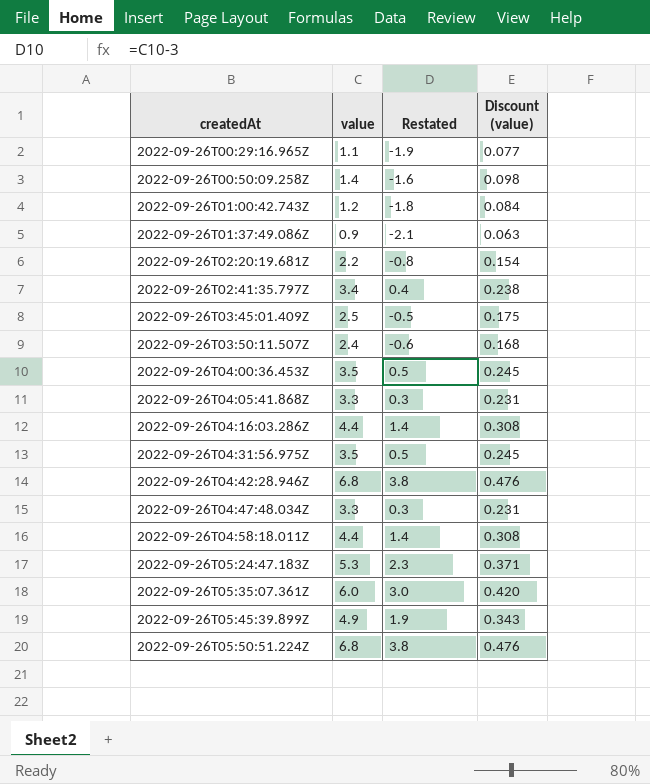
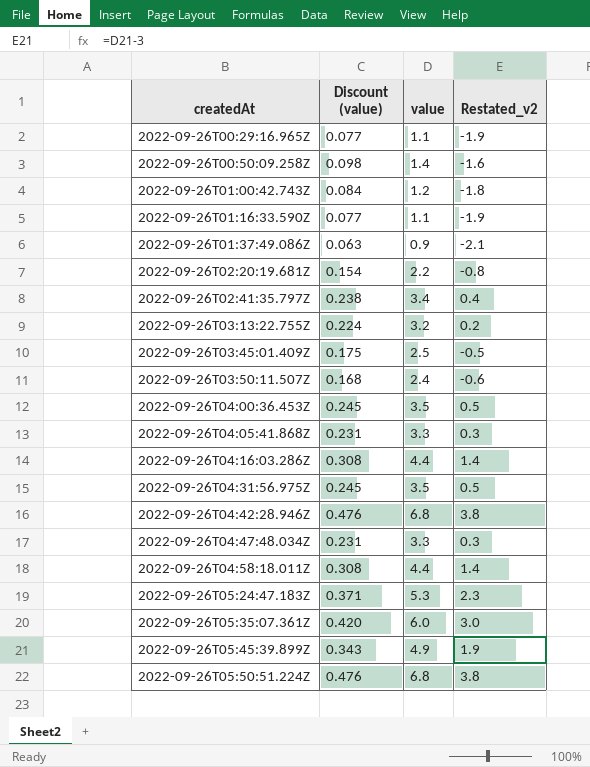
column Discount (value) | position: 4 -> 2
column name: Restated -> Restated_v2
row 2022-09-26T01:16:33.590Z: none -> 0.077 | 1.1 | -1.9
row 2022-09-26T03:13:22.755Z: none -> 0.224 | 3.2 | 0.2

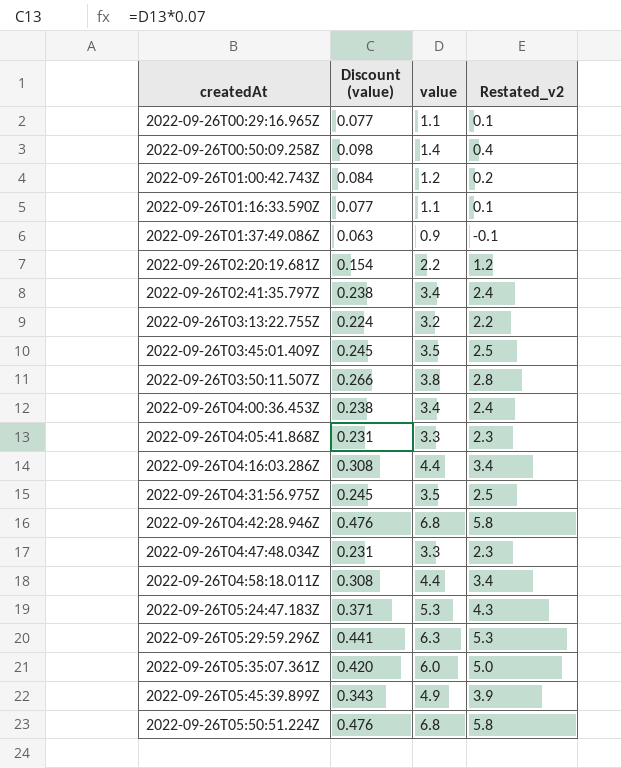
column Restated_v2 | formula: [value] - 3 -> [value] - 1
2022-09-26T03:45:01.409Z | Discount (value): 0.175 -> 0.245
2022-09-26T03:45:01.409Z | value: 2.5 -> 3.5
2022-09-26T03:50:11.507Z | Discount (value): 0.168 -> 0.266
2022-09-26T03:50:11.507Z | value: 2.4 -> 3.8
2022-09-26T04:00:36.453Z | Discount (value): 0.245 -> 0.238
2022-09-26T04:00:36.453Z | value: 3.5 -> 3.4
row 2022-09-26T05:29:59.296Z: none -> 0.441 | 6.3 | 5.3

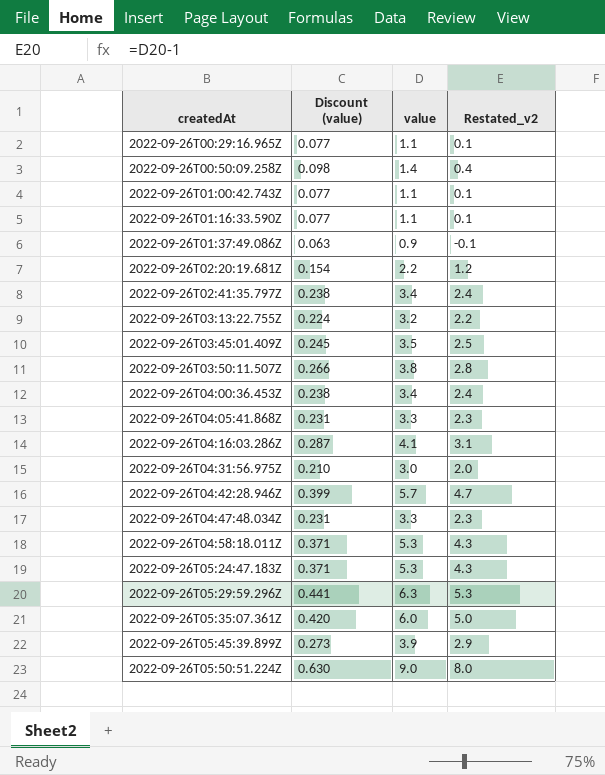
2022-09-26T01:00:42.743Z | Discount (value): 0.084 -> 0.077
2022-09-26T01:00:42.743Z | value: 1.2 -> 1.1
2022-09-26T01:00:42.743Z | Restated_v2: 0.2 -> 0.1
2022-09-26T04:16:03.286Z | Discount (value): 0.308 -> 0.287
2022-09-26T04:16:03.286Z | value: 4.4 -> 4.1
2022-09-26T04:16:03.286Z | Restated_v2: 3.4 -> 3.1
2022-09-26T04:31:56.975Z | Discount (value): 0.245 -> 0.210
2022-09-26T04:31:56.975Z | value: 3.5 -> 3.0
2022-09-26T04:31:56.975Z | Restated_v2: 2.5 -> 2.0
2022-09-26T04:42:28.946Z | Discount (value): 0.476 -> 0.399
2022-09-26T04:42:28.946Z | value: 6.8 -> 5.7
2022-09-26T04:42:28.946Z | Restated_v2: 5.8 -> 4.7
2022-09-26T04:58:18.011Z | Discount (value): 0.308 -> 0.371
2022-09-26T04:58:18.011Z | value: 4.4 -> 5.3
2022-09-26T04:58:18.011Z | Restated_v2: 3.4 -> 4.3
2022-09-26T05:45:39.899Z | Discount (value): 0.343 -> 0.273
2022-09-26T05:45:39.899Z | value: 4.9 -> 3.9
2022-09-26T05:45:39.899Z | Restated_v2: 3.9 -> 2.9
2022-09-26T05:50:51.224Z | Discount (value): 0.476 -> 0.630
2022-09-26T05:50:51.224Z | value: 6.8 -> 9.0
2022-09-26T05:50:51.224Z | Restated_v2: 5.8 -> 8.0

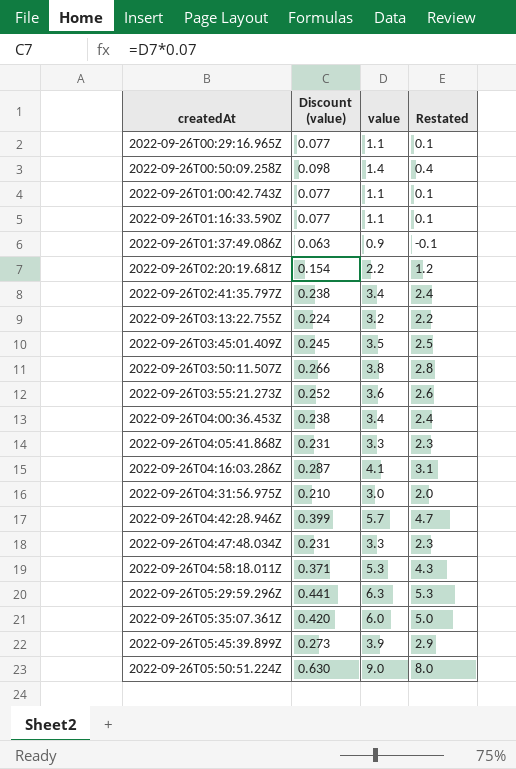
column name: Restated_v2 -> Restated
row 2022-09-26T05:24:47.183Z: 0.371 | 5.3 | 4.3 -> none
row 2022-09-26T03:55:21.273Z: none -> 0.252 | 3.6 | 2.6

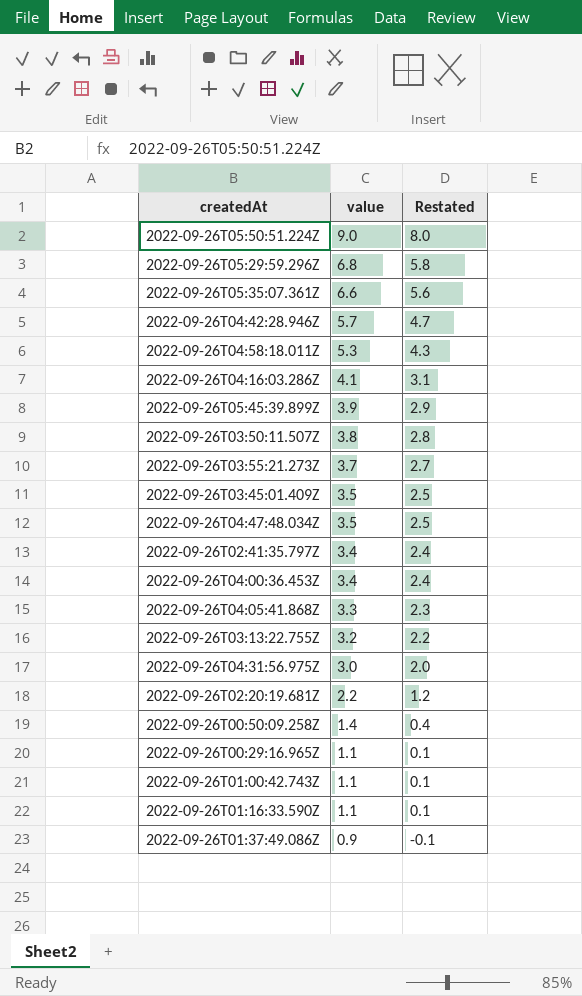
row order: createdAt ascending -> value descending
column Discount (value) | formula: [value] * 0.07 -> none
2022-09-26T05:29:59.296Z | value: 6.3 -> 6.8
2022-09-26T05:29:59.296Z | Restated: 5.3 -> 5.8
2022-09-26T05:35:07.361Z | value: 6.0 -> 6.6
2022-09-26T05:35:07.361Z | Restated: 5.0 -> 5.6
2022-09-26T03:55:21.273Z | value: 3.6 -> 3.7
2022-09-26T03:55:21.273Z | Restated: 2.6 -> 2.7
2022-09-26T04:47:48.034Z | value: 3.3 -> 3.5
2022-09-26T04:47:48.034Z | Restated: 2.3 -> 2.5

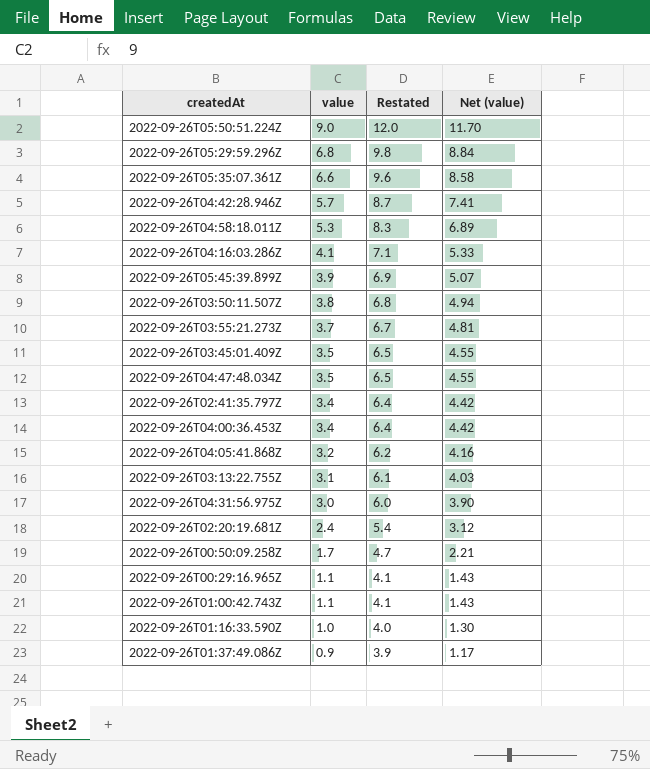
column Restated | formula: [value] - 1 -> [value] + 3
column Net (value) | formula: none -> [value] * 1.3
2022-09-26T04:05:41.868Z | value: 3.3 -> 3.2
2022-09-26T03:13:22.755Z | value: 3.2 -> 3.1
2022-09-26T02:20:19.681Z | value: 2.2 -> 2.4
2022-09-26T00:50:09.258Z | value: 1.4 -> 1.7
2022-09-26T01:16:33.590Z | value: 1.1 -> 1.0

